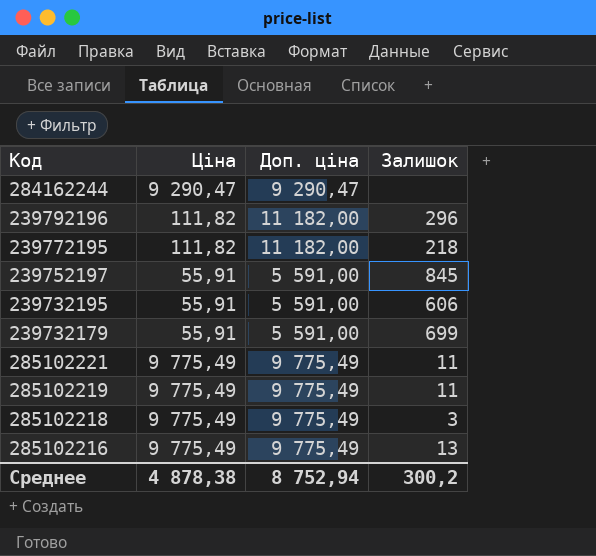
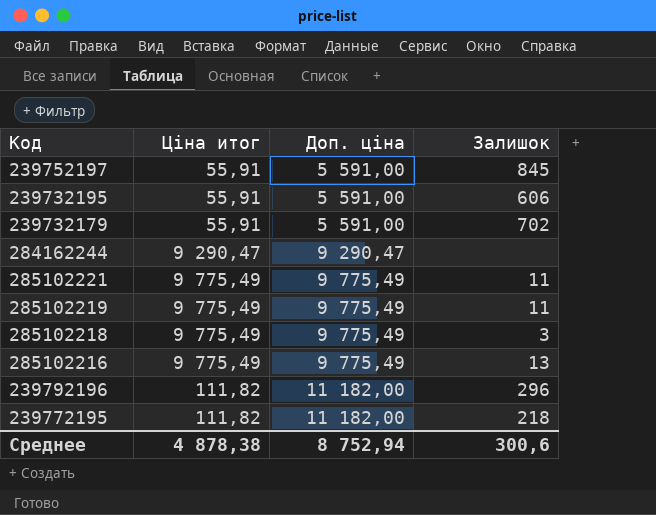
row order: none -> Доп. ціна ascending
column name: Ціна -> Ціна итог
239732179 | Залишок: 699 -> 702
Среднее | Залишок: 300,2 -> 300,6

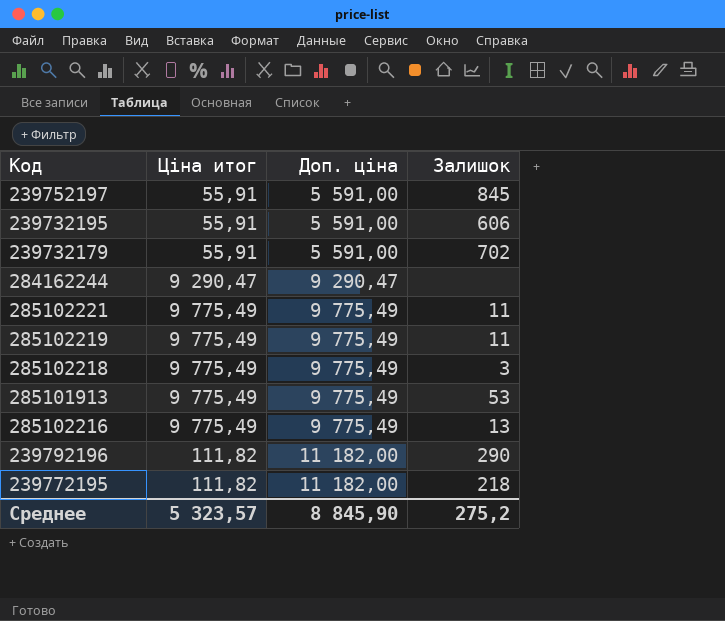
row 285101913: none -> 9 775,49 | 9 775,49 | 53
239792196 | Залишок: 296 -> 290
Среднее | Ціна итог: 4 878,38 -> 5 323,57
Среднее | Доп. ціна: 8 752,94 -> 8 845,90
Среднее | Залишок: 300,6 -> 275,2

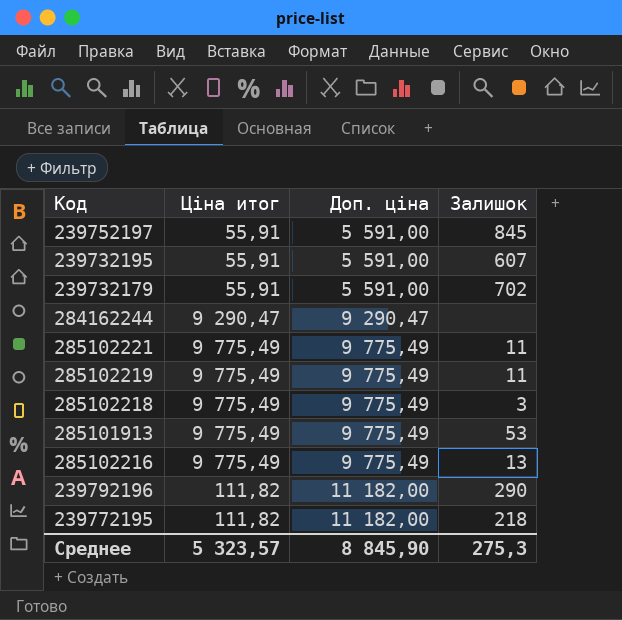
239732195 | Залишок: 606 -> 607
Среднее | Залишок: 275,2 -> 275,3

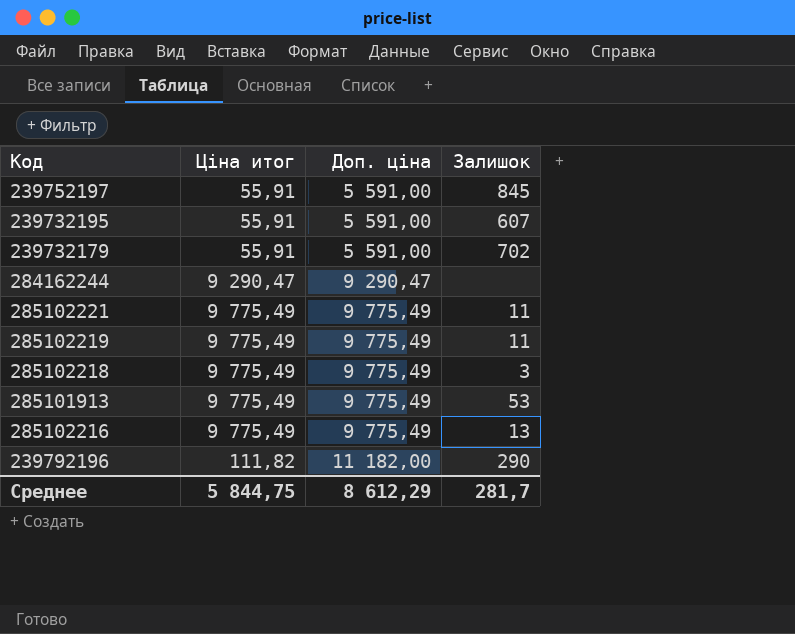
row 239772195: 111,82 | 11 182,00 | 218 -> none
Среднее | Ціна итог: 5 323,57 -> 5 844,75
Среднее | Доп. ціна: 8 845,90 -> 8 612,29
Среднее | Залишок: 275,3 -> 281,7

